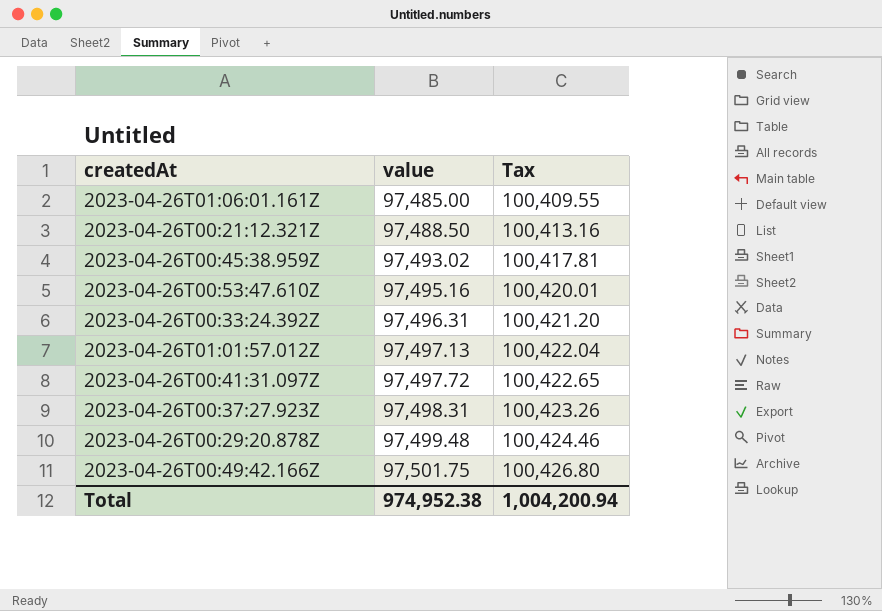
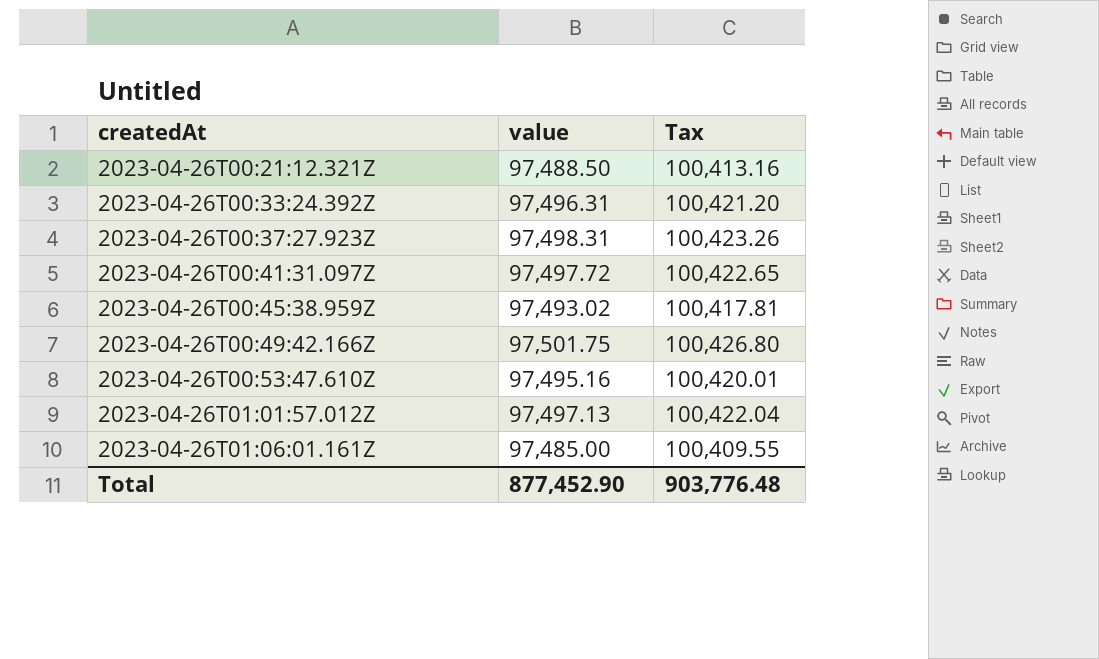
row order: value ascending -> createdAt ascending
row 2023-04-26T00:29:20.878Z: 97,499.48 | 100,424.46 -> none
Total | value: 974,952.38 -> 877,452.90
Total | Tax: 1,004,200.94 -> 903,776.48

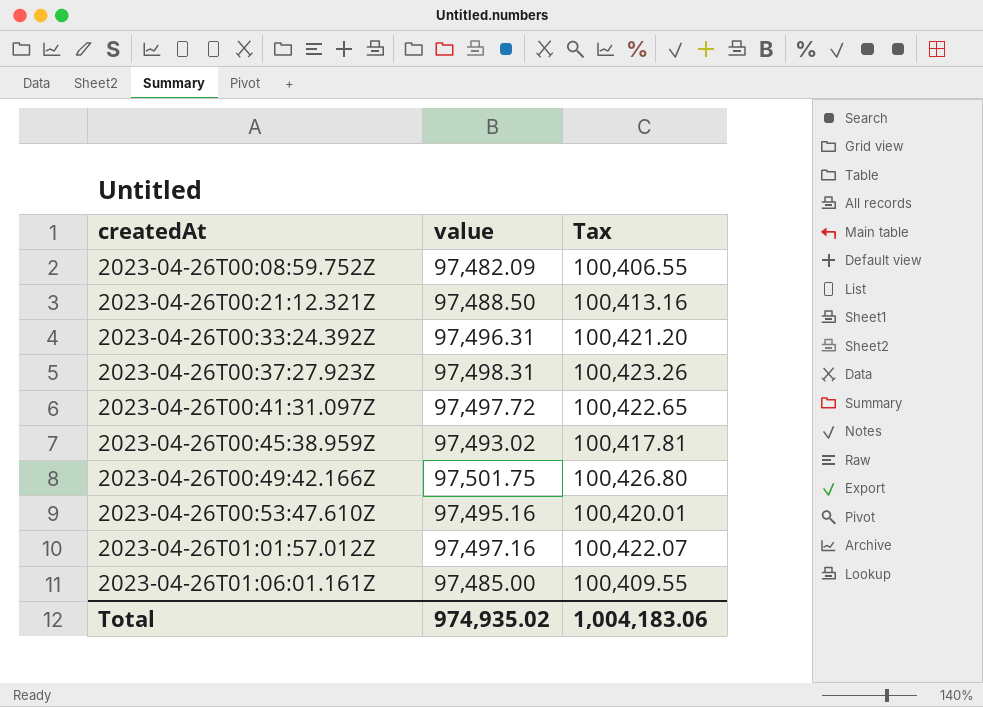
row 2023-04-26T00:08:59.752Z: none -> 97,482.09 | 100,406.55
2023-04-26T01:01:57.012Z | value: 97,497.13 -> 97,497.16
2023-04-26T01:01:57.012Z | Tax: 100,422.04 -> 100,422.07
Total | value: 877,452.90 -> 974,935.02
Total | Tax: 903,776.48 -> 1,004,183.06

